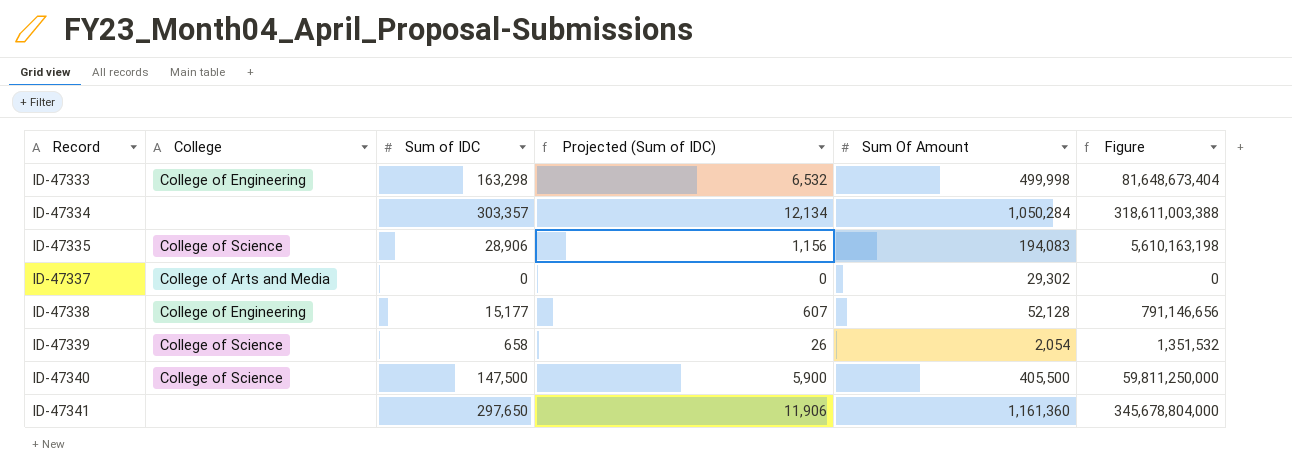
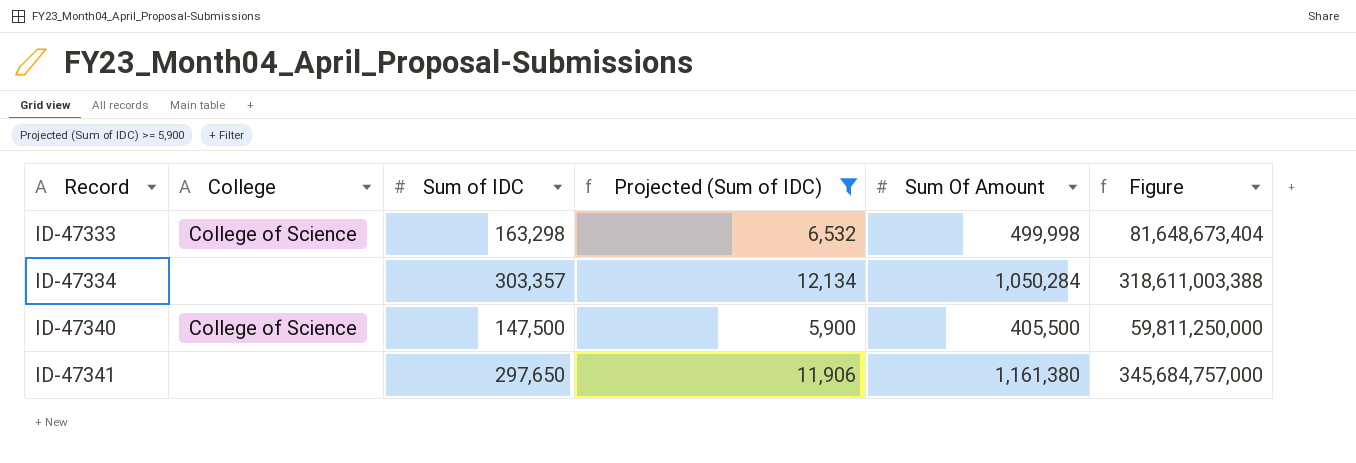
filter: none -> Projected (Sum of IDC) >= 5,900
ID-47333 | College: College of Engineering -> College of Science
ID-47341 | Sum Of Amount: 1,161,360 -> 1,161,380
ID-47341 | Figure: 345,678,804,000 -> 345,684,757,000

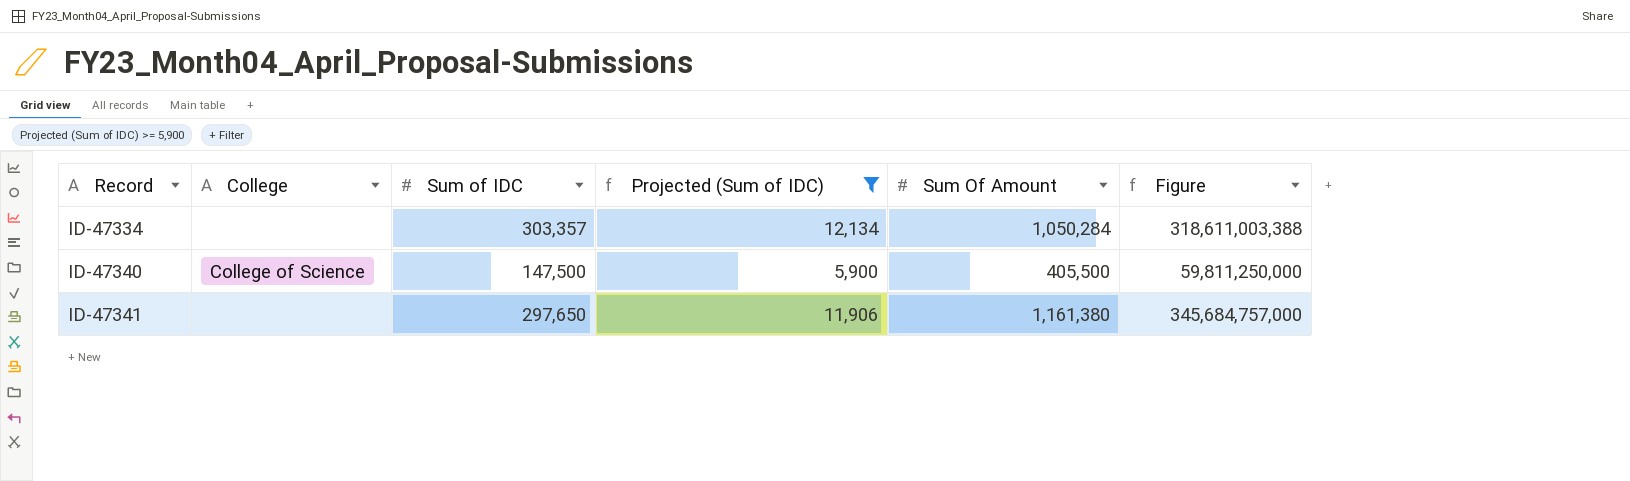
row ID-47333: College of Science | 163,298 | 6,532 | 499,998 | 81,648,673,404 -> none

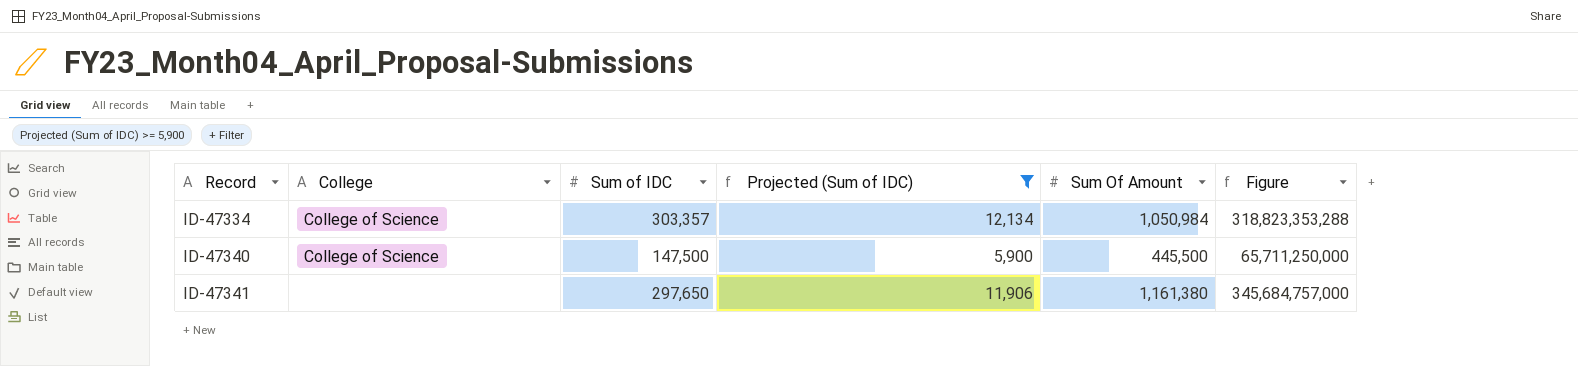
ID-47334 | College: none -> College of Science
ID-47334 | Sum Of Amount: 1,050,284 -> 1,050,984
ID-47334 | Figure: 318,611,003,388 -> 318,823,353,288
ID-47340 | Sum Of Amount: 405,500 -> 445,500
ID-47340 | Figure: 59,811,250,000 -> 65,711,250,000

